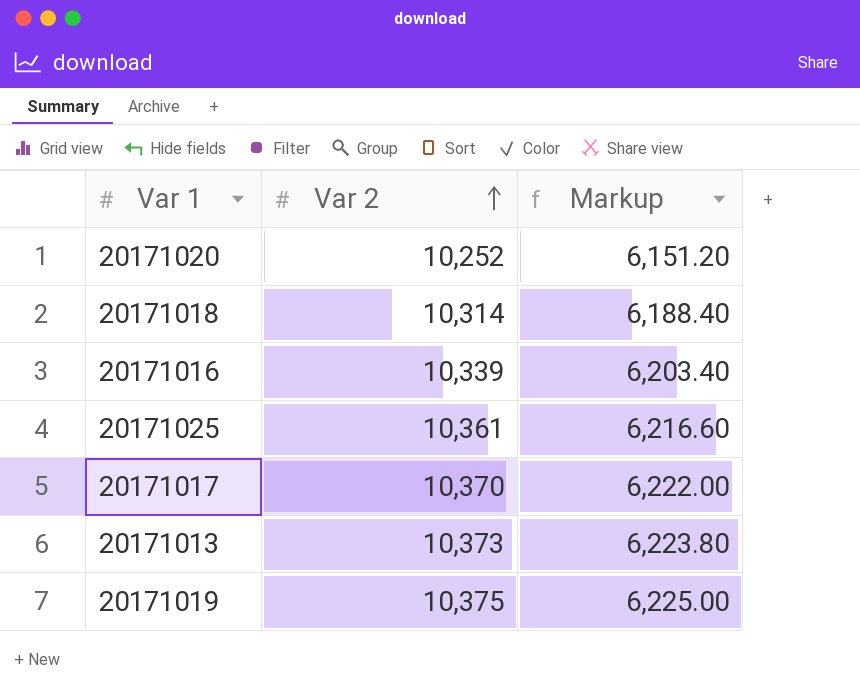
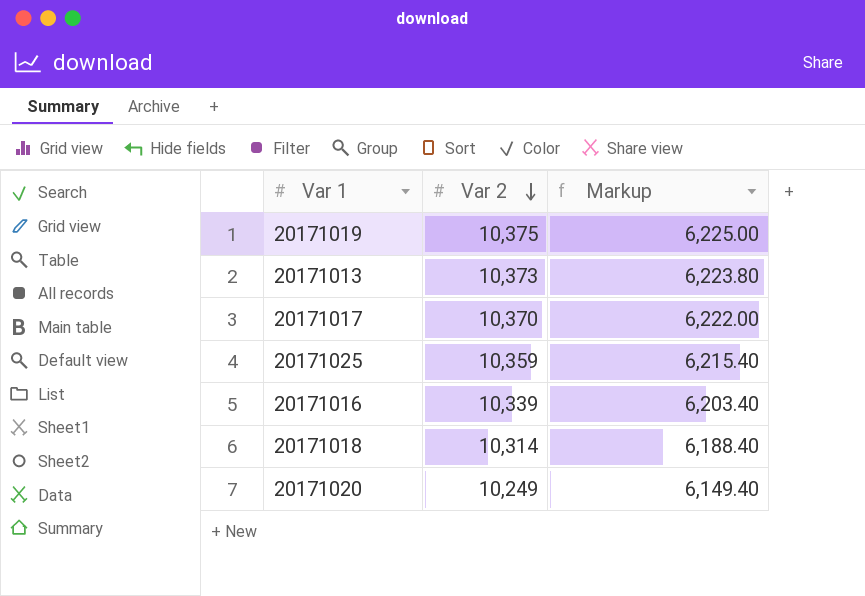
row order: Var 2 ascending -> Var 2 descending
20171025 | Var 2: 10,361 -> 10,359
20171025 | Markup: 6,216.60 -> 6,215.40
20171020 | Var 2: 10,252 -> 10,249
20171020 | Markup: 6,151.20 -> 6,149.40

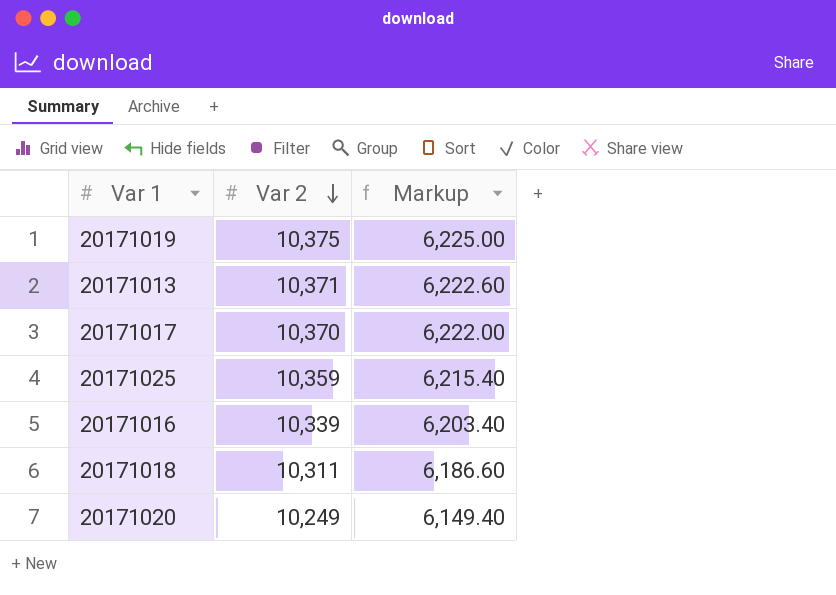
20171013 | Var 2: 10,373 -> 10,371
20171013 | Markup: 6,223.80 -> 6,222.60
20171018 | Var 2: 10,314 -> 10,311
20171018 | Markup: 6,188.40 -> 6,186.60

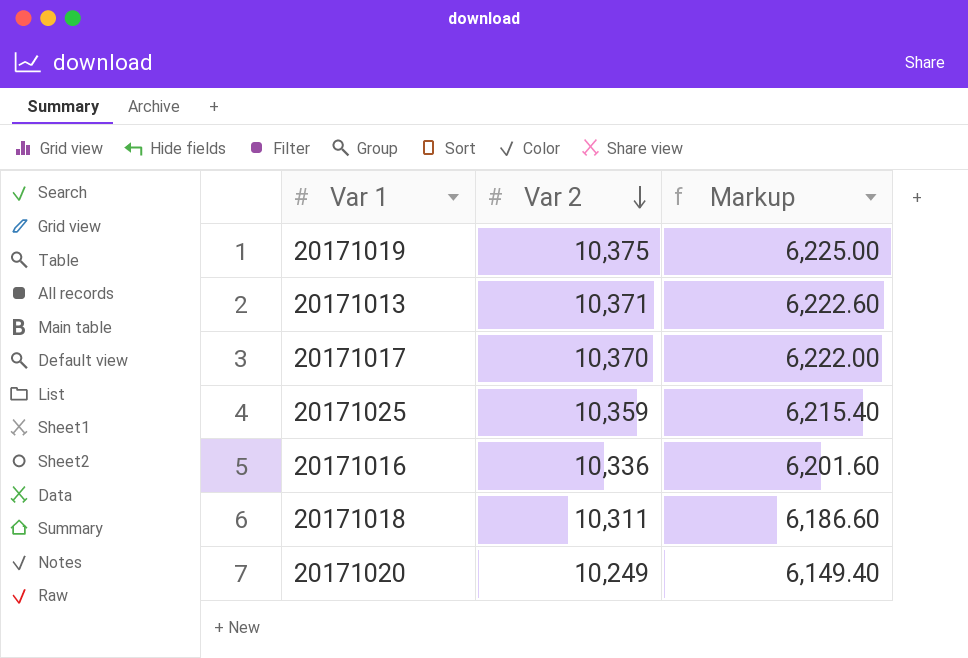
20171016 | Var 2: 10,339 -> 10,336
20171016 | Markup: 6,203.40 -> 6,201.60

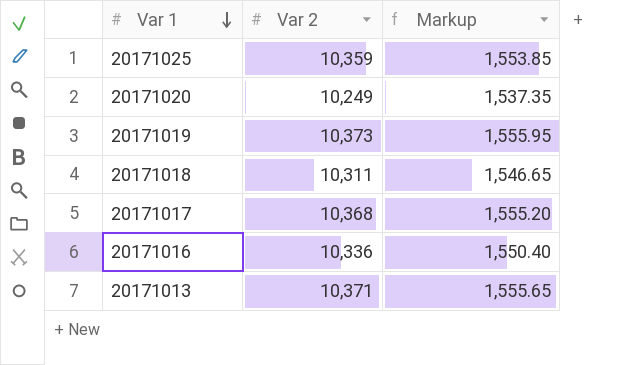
row order: Var 2 descending -> Var 1 descending
column Markup | formula: [Var 2] * 0.6 -> [Var 2] * 0.15
20171019 | Var 2: 10,375 -> 10,373
20171017 | Var 2: 10,370 -> 10,368

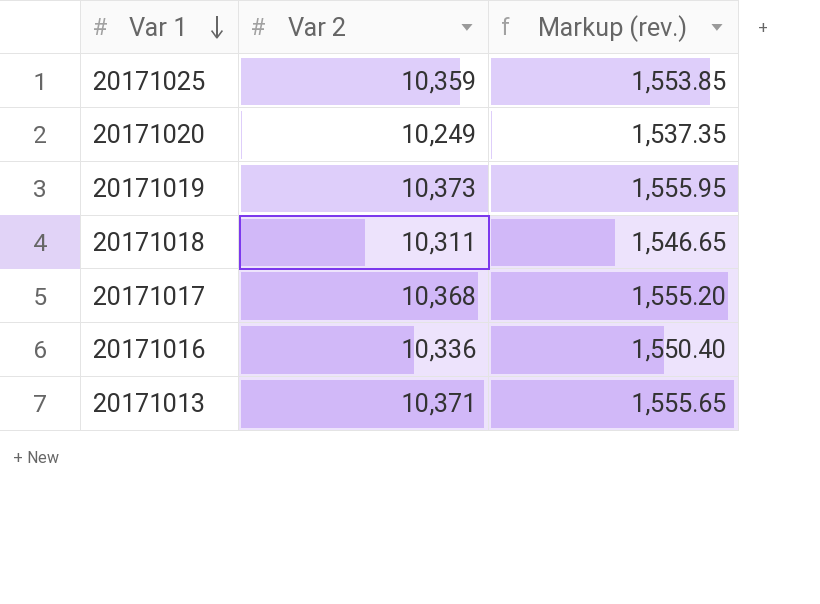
column name: Markup -> Markup (rev.)

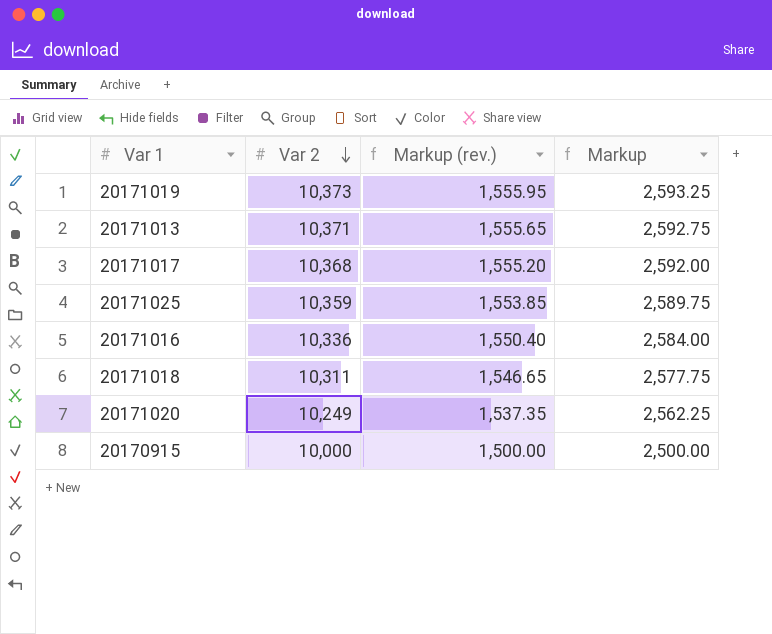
row order: Var 1 descending -> Var 2 descending
column Markup | formula: none -> [Var 2] * 0.25
row 20170915: none -> 10,000 | 1,500.00 | 2,500.00

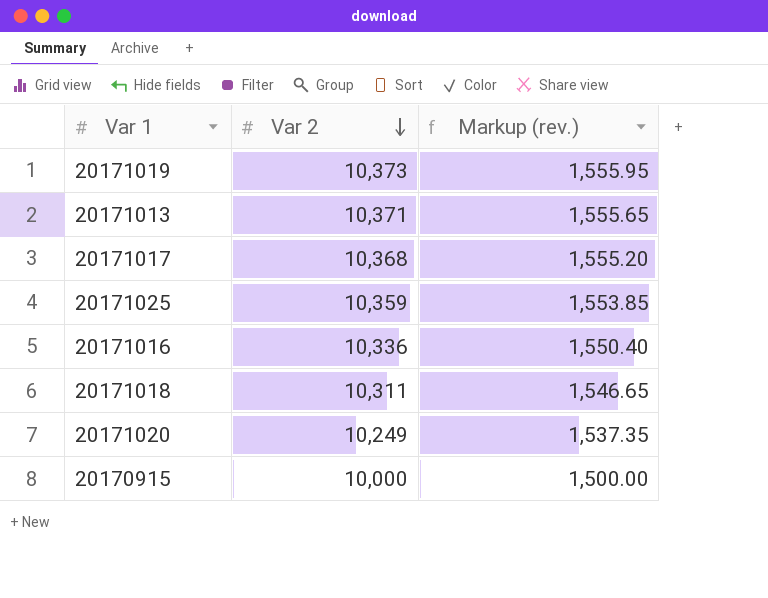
column Markup | formula: [Var 2] * 0.25 -> none

